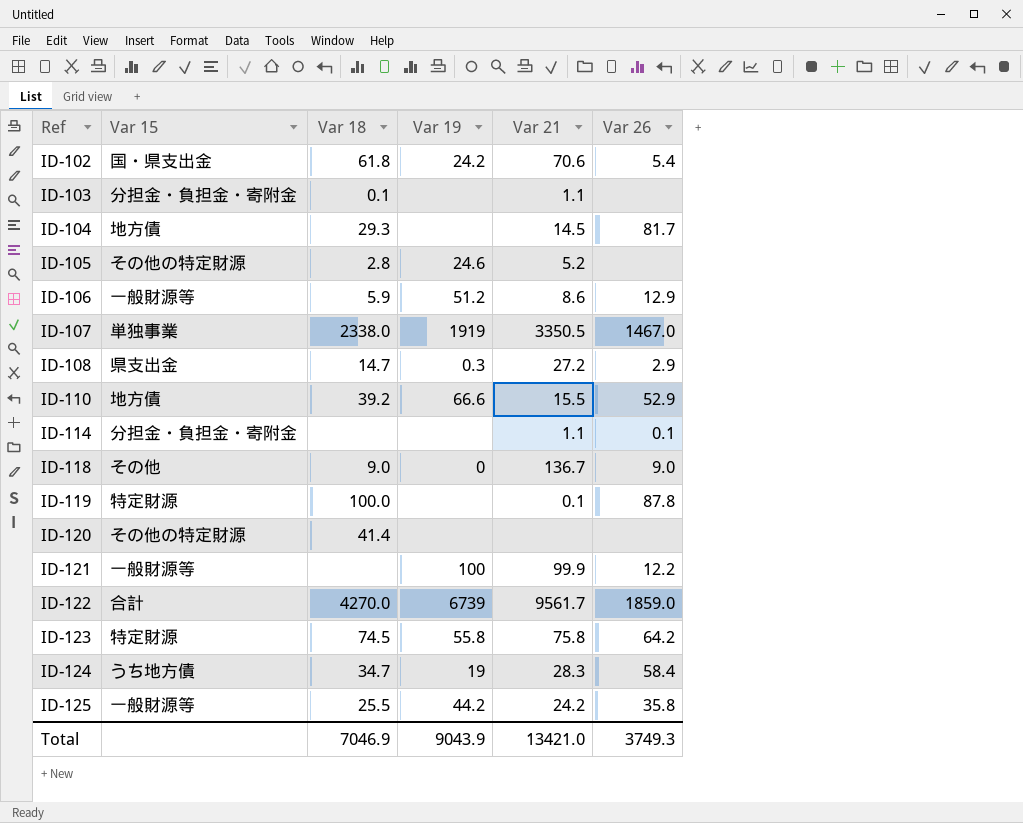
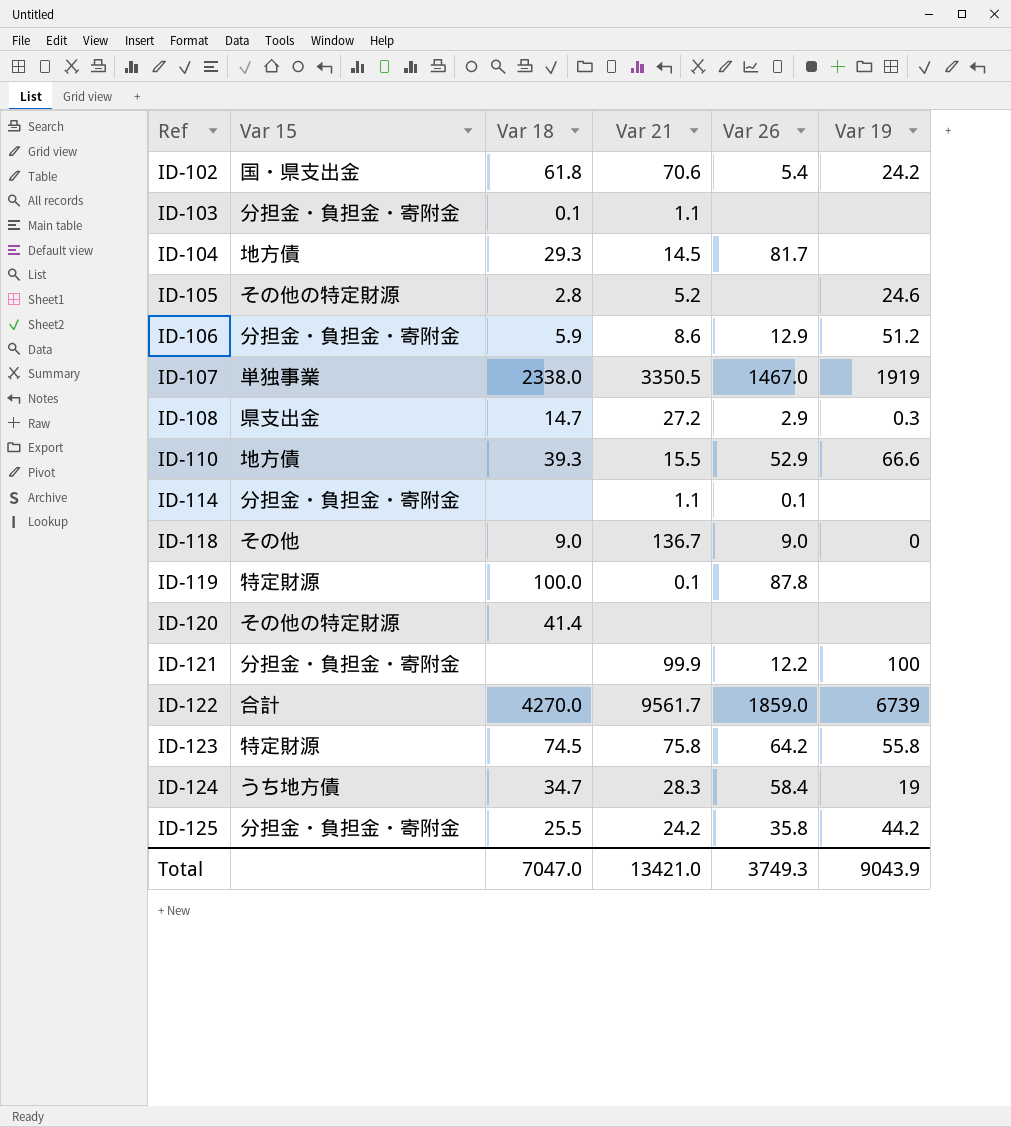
column Var 19 | position: 4 -> 6
ID-106 | Var 15: 一般財源等 -> 分担金・負担金・寄附金
ID-110 | Var 18: 39.2 -> 39.3
ID-121 | Var 15: 一般財源等 -> 分担金・負担金・寄附金
ID-125 | Var 15: 一般財源等 -> 分担金・負担金・寄附金
Total | Var 18: 7046.9 -> 7047.0

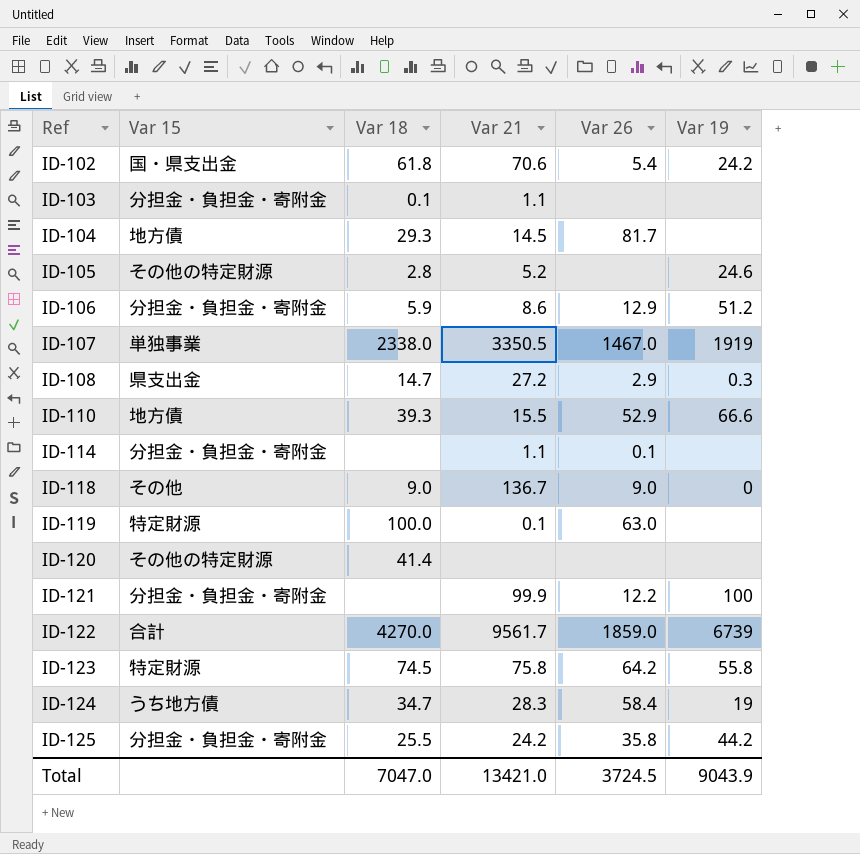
ID-119 | Var 26: 87.8 -> 63.0
Total | Var 26: 3749.3 -> 3724.5

